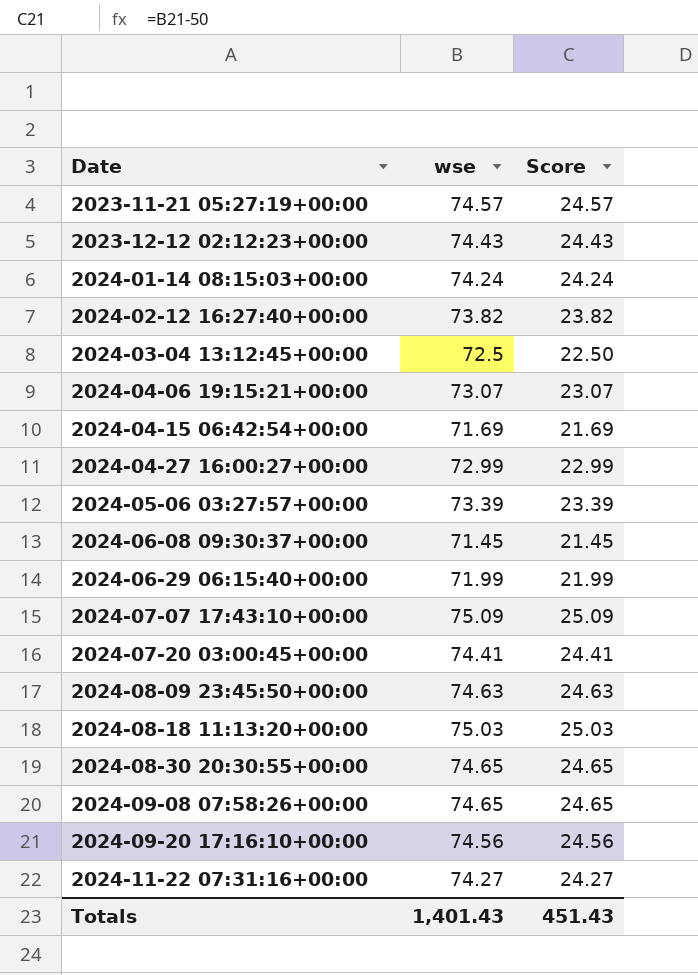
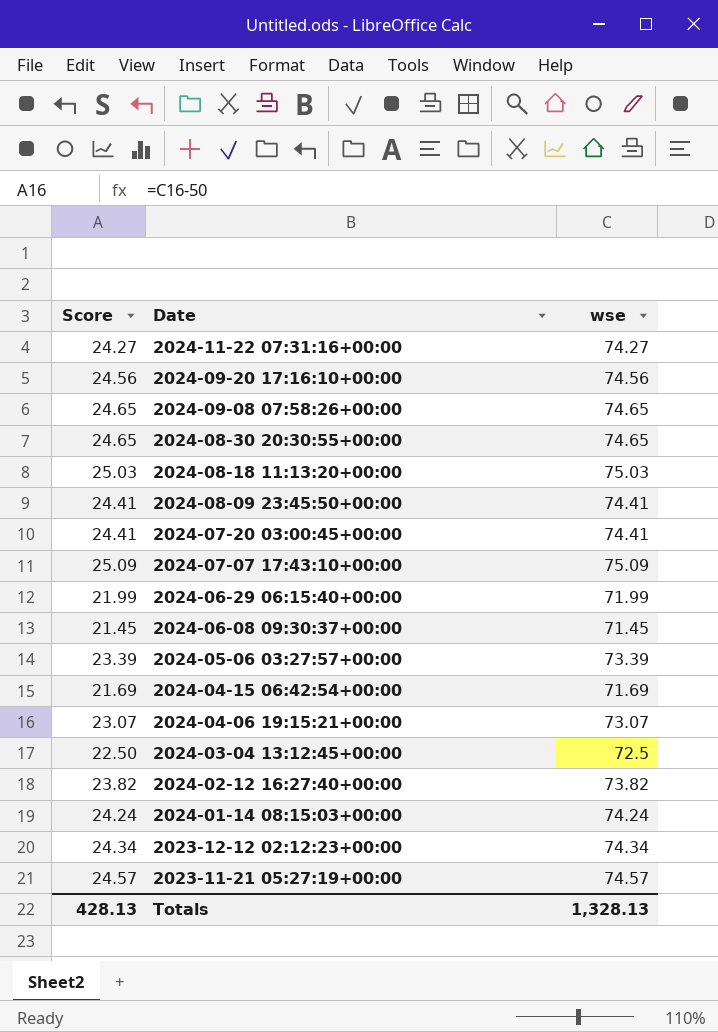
row order: Date ascending -> Date descending
column Score | position: 3 -> 1
row 2024-04-27 16:00:27+00:00: 72.99 | 22.99 -> none
2024-08-09 23:45:50+00:00 | Score: 24.63 -> 24.41
2024-08-09 23:45:50+00:00 | wse: 74.63 -> 74.41
2023-12-12 02:12:23+00:00 | Score: 24.43 -> 24.34
2023-12-12 02:12:23+00:00 | wse: 74.43 -> 74.34
Totals | Score: 451.43 -> 428.13
Totals | wse: 1,401.43 -> 1,328.13

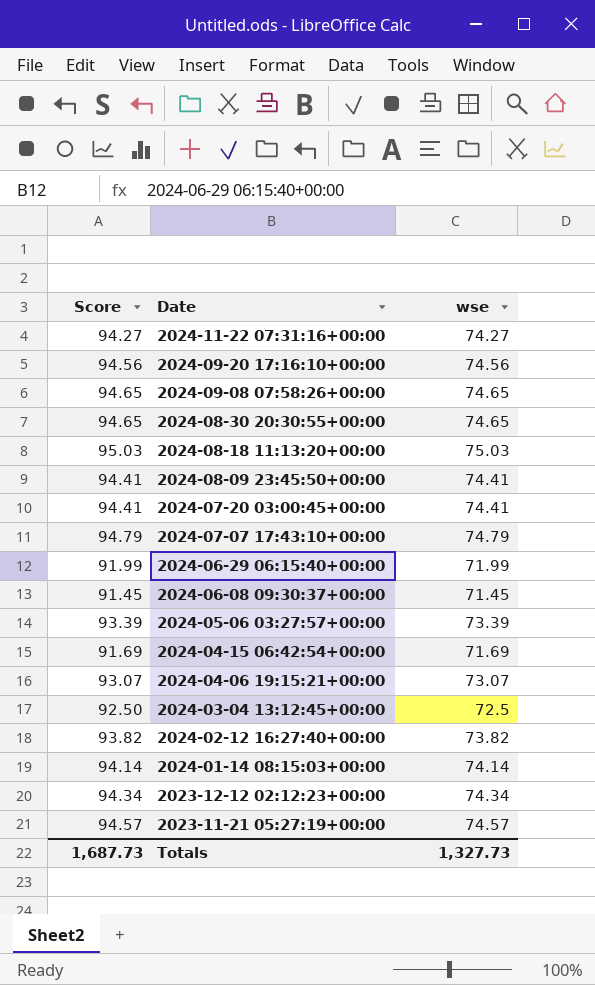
column Score | formula: [wse] - 50 -> [wse] + 20
2024-07-07 17:43:10+00:00 | wse: 75.09 -> 74.79
2024-01-14 08:15:03+00:00 | wse: 74.24 -> 74.14
Totals | Score: 428.13 -> 1,687.73
Totals | wse: 1,328.13 -> 1,327.73

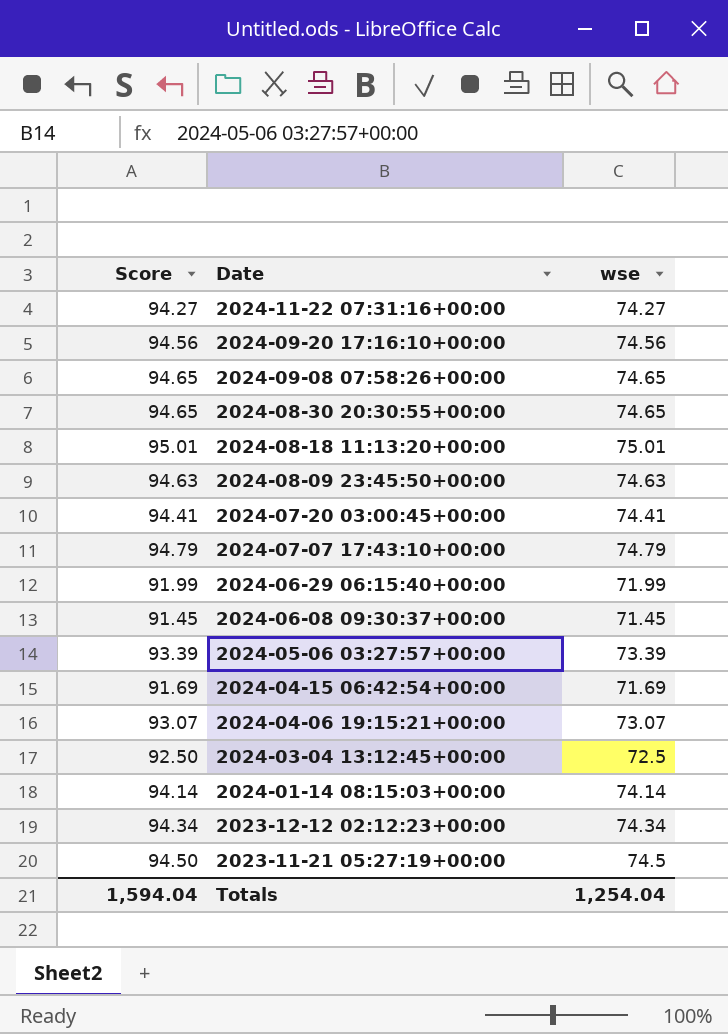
row 2024-02-12 16:27:40+00:00: 93.82 | 73.82 -> none
2024-08-18 11:13:20+00:00 | Score: 95.03 -> 95.01
2024-08-18 11:13:20+00:00 | wse: 75.03 -> 75.01
2024-08-09 23:45:50+00:00 | Score: 94.41 -> 94.63
2024-08-09 23:45:50+00:00 | wse: 74.41 -> 74.63
2023-11-21 05:27:19+00:00 | Score: 94.57 -> 94.50
2023-11-21 05:27:19+00:00 | wse: 74.57 -> 74.5
Totals | Score: 1,687.73 -> 1,594.04
Totals | wse: 1,327.73 -> 1,254.04

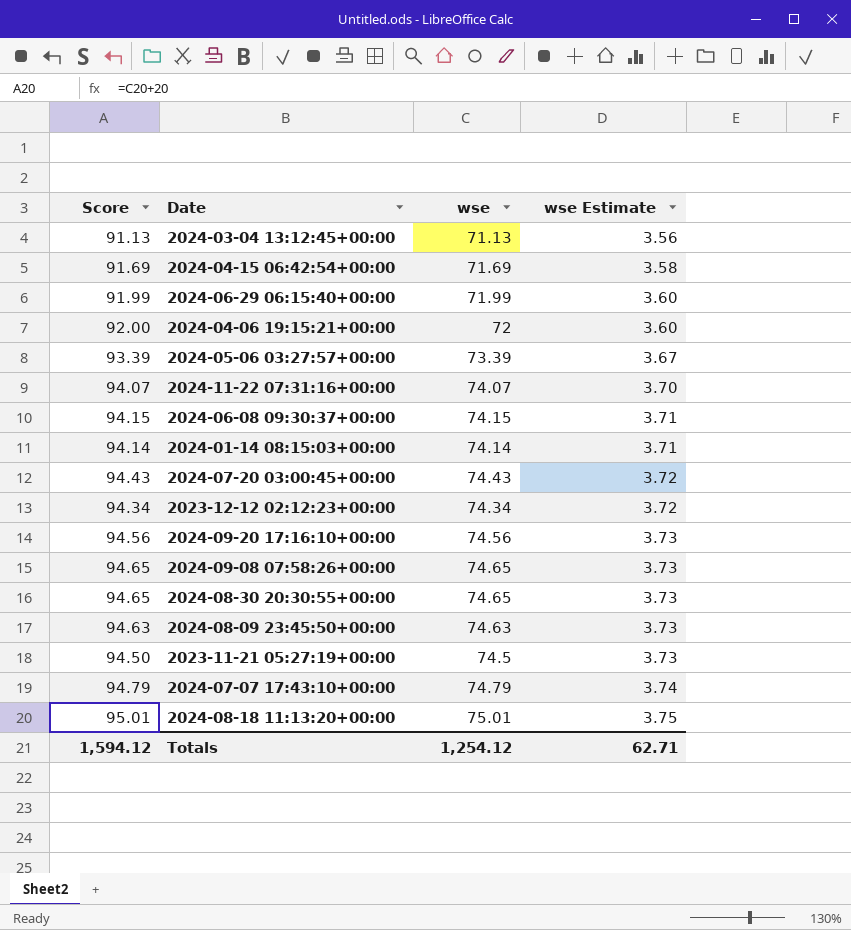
row order: Date descending -> wse Estimate ascending
column wse Estimate | formula: none -> [wse] * 0.05
2024-03-04 13:12:45+00:00 | Score: 92.50 -> 91.13
2024-03-04 13:12:45+00:00 | wse: 72.5 -> 71.13
2024-04-06 19:15:21+00:00 | Score: 93.07 -> 92.00
2024-04-06 19:15:21+00:00 | wse: 73.07 -> 72
2024-11-22 07:31:16+00:00 | Score: 94.27 -> 94.07
2024-11-22 07:31:16+00:00 | wse: 74.27 -> 74.07
2024-06-08 09:30:37+00:00 | Score: 91.45 -> 94.15
2024-06-08 09:30:37+00:00 | wse: 71.45 -> 74.15
2024-07-20 03:00:45+00:00 | Score: 94.41 -> 94.43
2024-07-20 03:00:45+00:00 | wse: 74.41 -> 74.43
Totals | Score: 1,594.04 -> 1,594.12
Totals | wse: 1,254.04 -> 1,254.12

